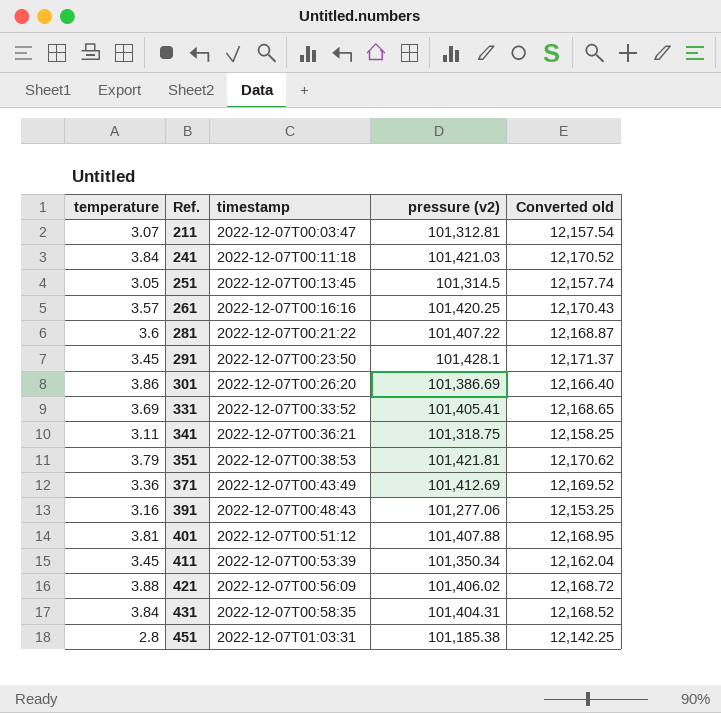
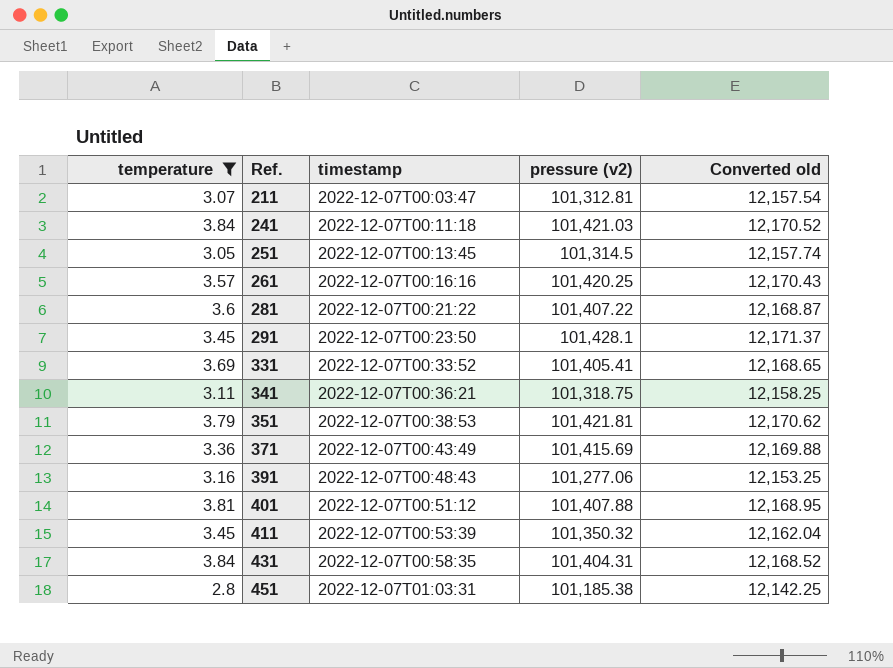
filter: none -> temperature <= 3.84
371 | pressure (v2): 101,412.69 -> 101,415.69
371 | Converted old: 12,169.52 -> 12,169.88
411 | pressure (v2): 101,350.34 -> 101,350.32

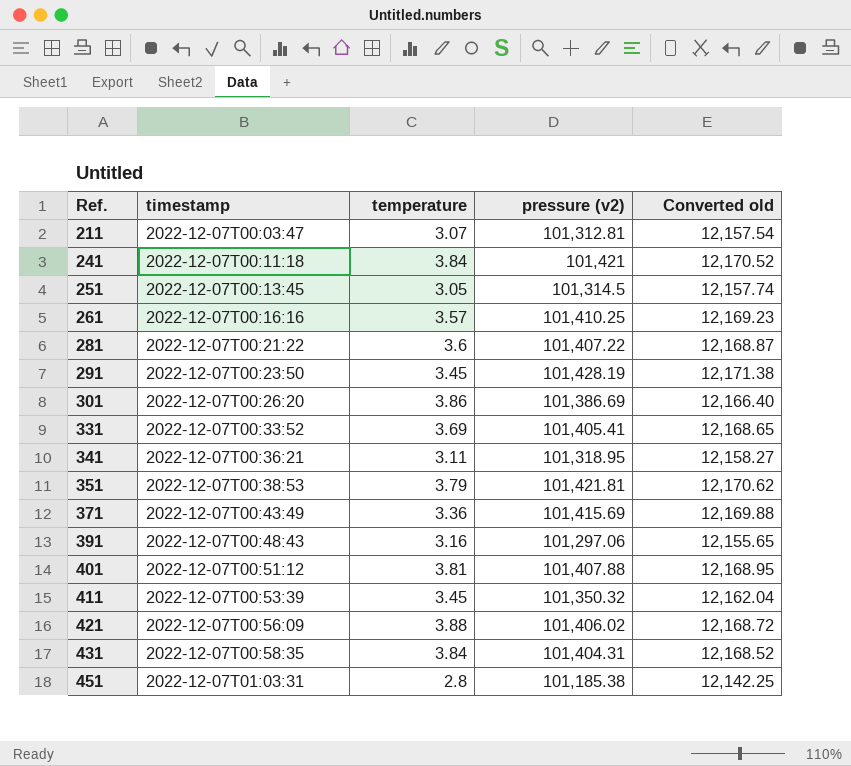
filter: temperature <= 3.84 -> none
column temperature | position: 1 -> 3
241 | pressure (v2): 101,421.03 -> 101,421
261 | pressure (v2): 101,420.25 -> 101,410.25
261 | Converted old: 12,170.43 -> 12,169.23
291 | pressure (v2): 101,428.1 -> 101,428.19
291 | Converted old: 12,171.37 -> 12,171.38
341 | pressure (v2): 101,318.75 -> 101,318.95
341 | Converted old: 12,158.25 -> 12,158.27
391 | pressure (v2): 101,277.06 -> 101,297.06
391 | Converted old: 12,153.25 -> 12,155.65

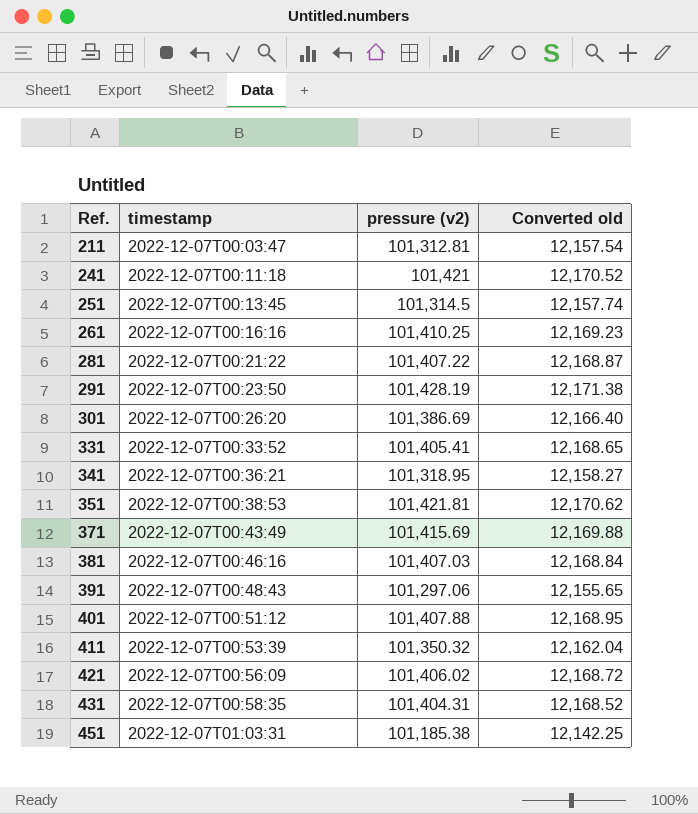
column temperature | position: 3 -> none
row 381: none -> 2022-12-07T00:46:16 | 101,407.03 | 12,168.84

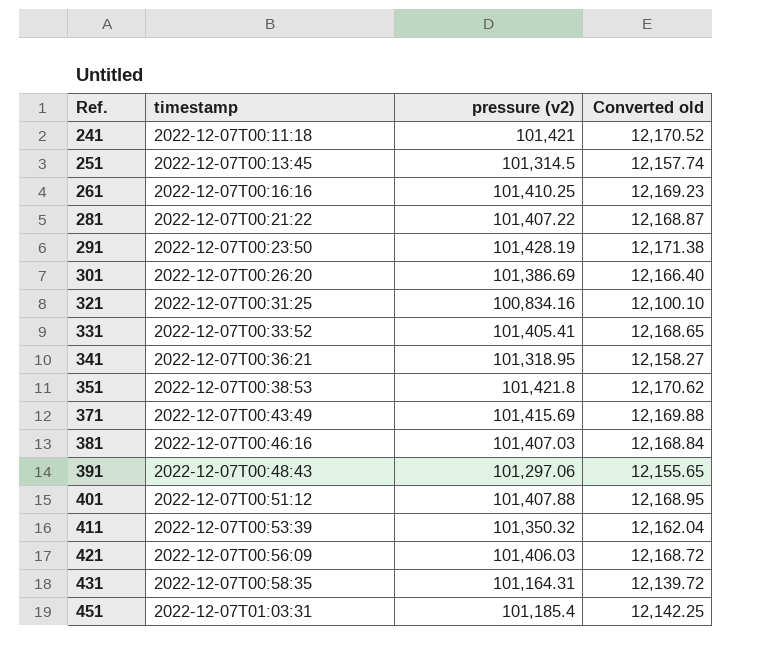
row 211: 2022-12-07T00:03:47 | 101,312.81 | 12,157.54 -> none
row 321: none -> 2022-12-07T00:31:25 | 100,834.16 | 12,100.10
351 | pressure (v2): 101,421.81 -> 101,421.8
421 | pressure (v2): 101,406.02 -> 101,406.03
431 | pressure (v2): 101,404.31 -> 101,164.31
431 | Converted old: 12,168.52 -> 12,139.72
451 | pressure (v2): 101,185.38 -> 101,185.4

